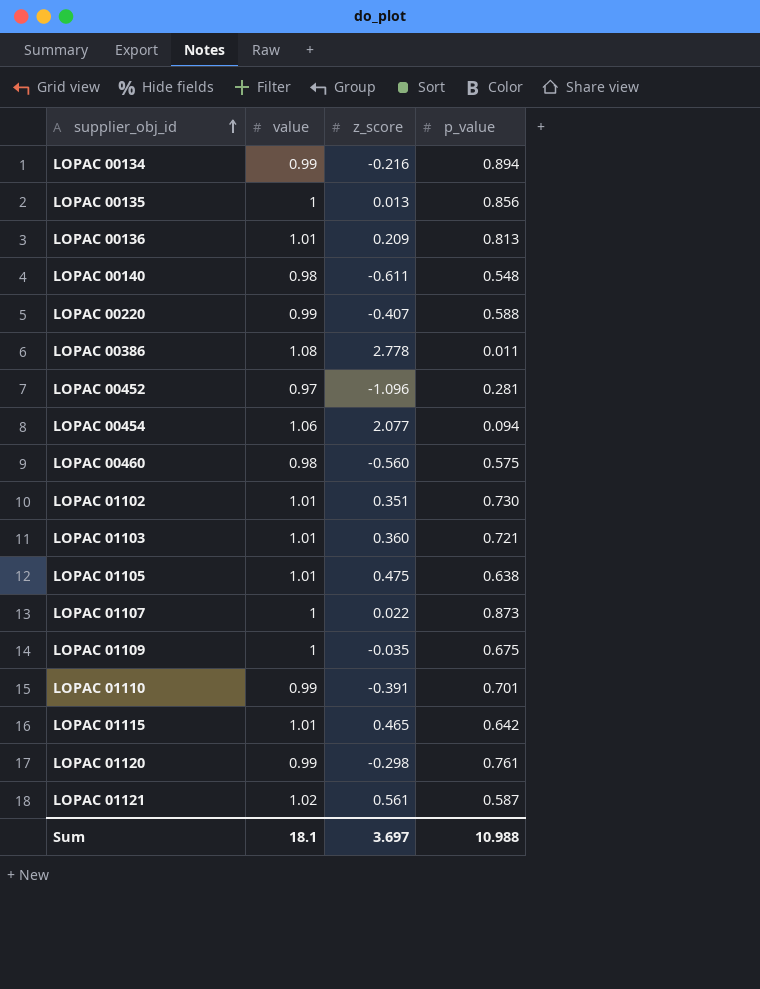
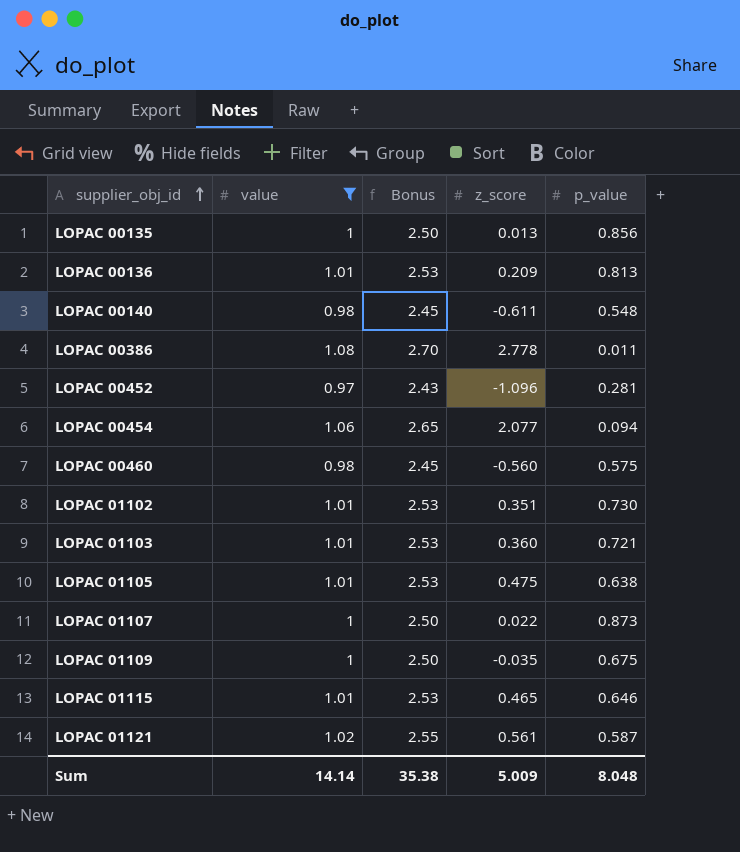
filter: none -> value != 0.99
column Bonus | formula: none -> [value] * 2.5
LOPAC 01115 | p_value: 0.642 -> 0.646
Sum | value: 18.1 -> 14.14
Sum | z_score: 3.697 -> 5.009
Sum | p_value: 10.988 -> 8.048

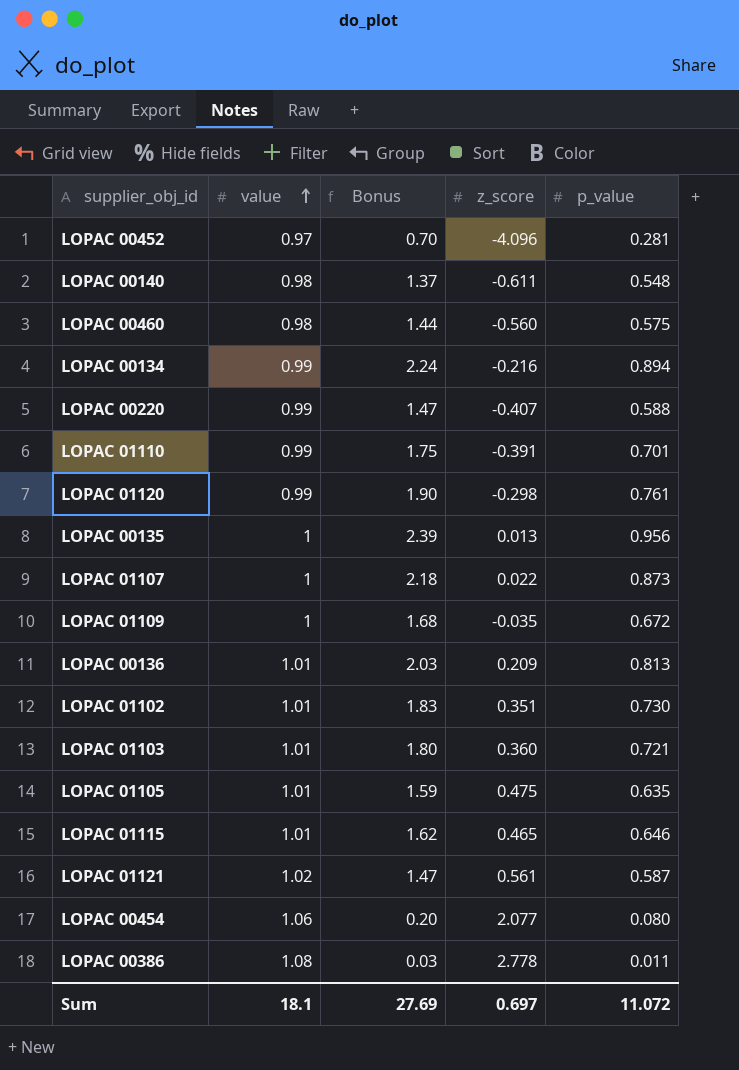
filter: value != 0.99 -> none
row order: supplier_obj_id ascending -> value ascending
column Bonus | formula: [value] * 2.5 -> [p_value] * 2.5
LOPAC 00452 | z_score: -1.096 -> -4.096
LOPAC 00135 | p_value: 0.856 -> 0.956
LOPAC 01109 | p_value: 0.675 -> 0.672
LOPAC 01105 | p_value: 0.638 -> 0.635
LOPAC 00454 | p_value: 0.094 -> 0.080
Sum | value: 14.14 -> 18.1
Sum | Bonus: 35.38 -> 27.69
Sum | z_score: 5.009 -> 0.697
Sum | p_value: 8.048 -> 11.072

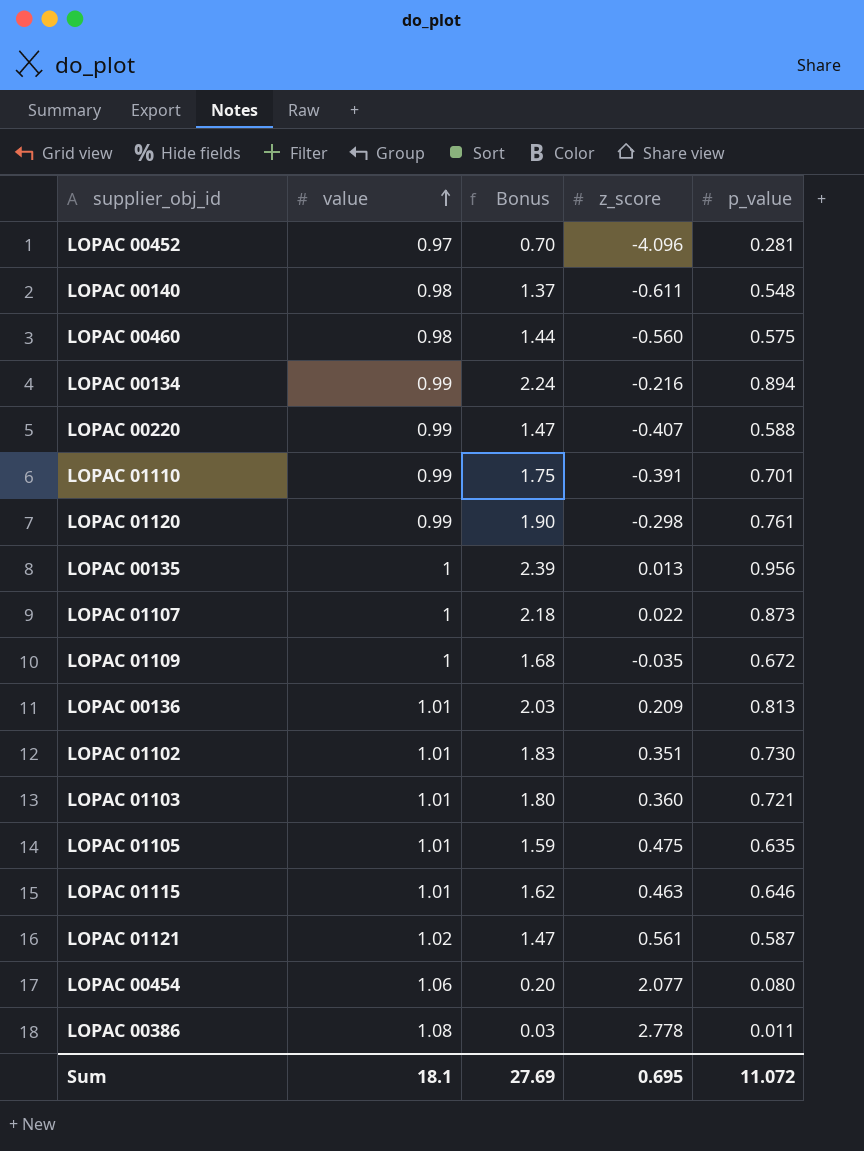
LOPAC 01115 | z_score: 0.465 -> 0.463
Sum | z_score: 0.697 -> 0.695

